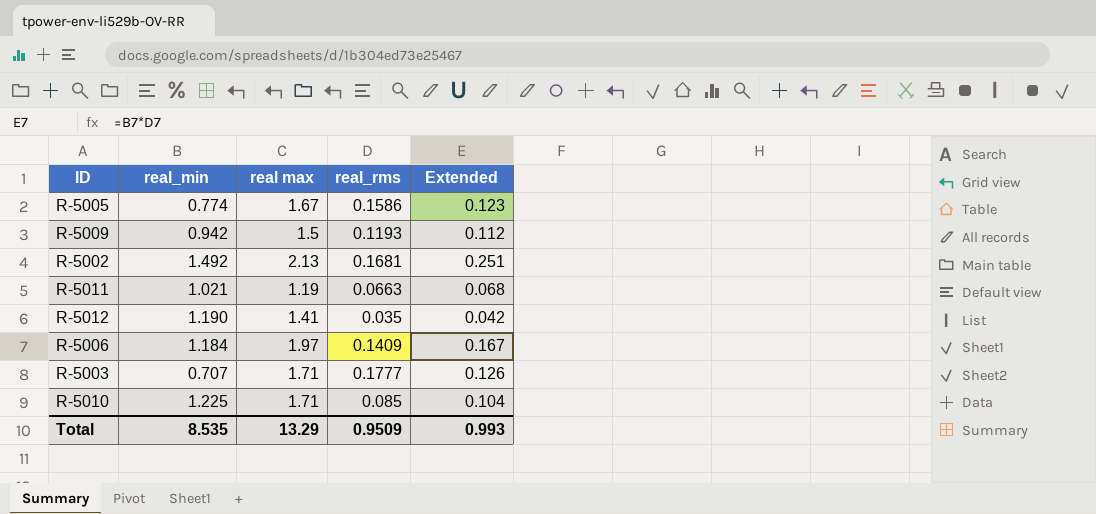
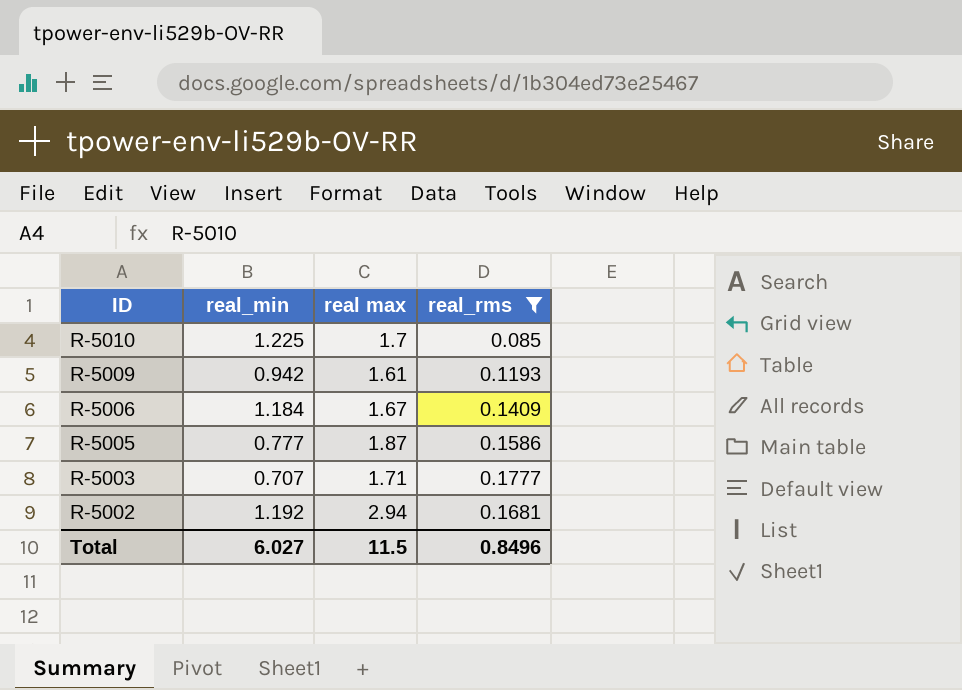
filter: none -> real_rms >= 0.085
row order: none -> ID descending
column Extended | formula: [real_min] * [real_rms] -> none
R-5010 | real max: 1.71 -> 1.7
R-5009 | real max: 1.5 -> 1.61
R-5006 | real max: 1.97 -> 1.67
R-5005 | real_min: 0.774 -> 0.777
R-5005 | real max: 1.67 -> 1.87
R-5002 | real_min: 1.492 -> 1.192
R-5002 | real max: 2.13 -> 2.94
Total | real_min: 8.535 -> 6.027
Total | real max: 13.29 -> 11.5
Total | real_rms: 0.9509 -> 0.8496

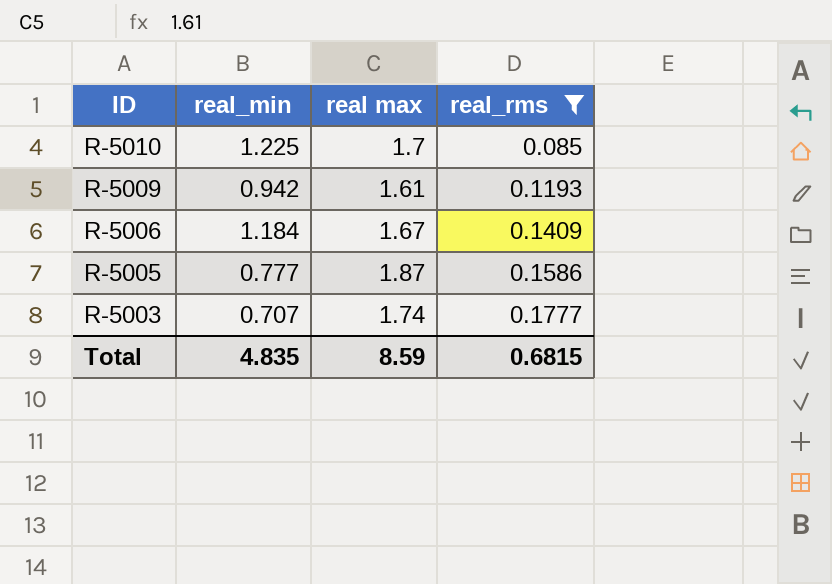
row R-5002: 1.192 | 2.94 | 0.1681 -> none
R-5003 | real max: 1.71 -> 1.74
Total | real_min: 6.027 -> 4.835
Total | real max: 11.5 -> 8.59
Total | real_rms: 0.8496 -> 0.6815

